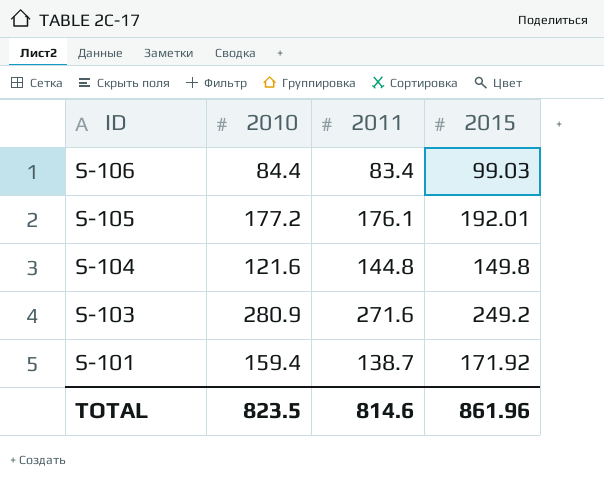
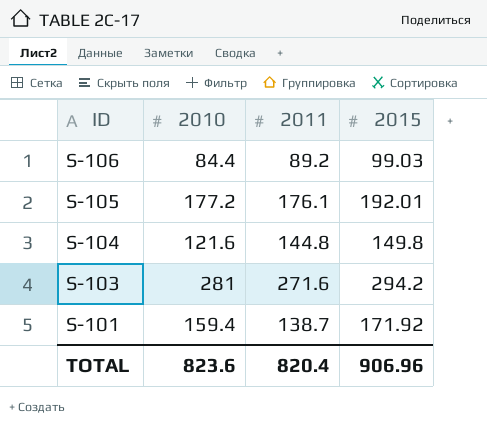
S-106 | 2011: 83.4 -> 89.2
S-103 | 2010: 280.9 -> 281
S-103 | 2015: 249.2 -> 294.2
TOTAL | 2010: 823.5 -> 823.6
TOTAL | 2011: 814.6 -> 820.4
TOTAL | 2015: 861.96 -> 906.96

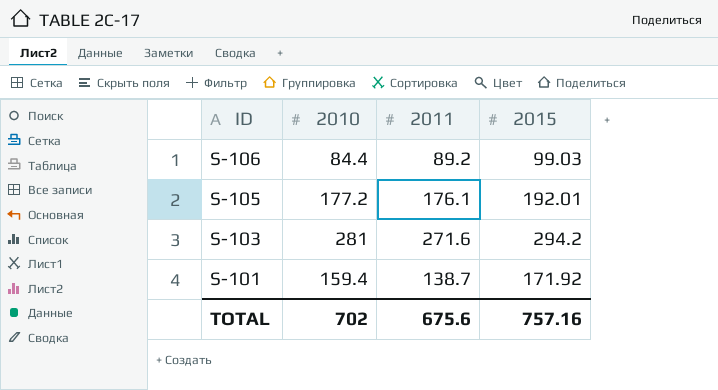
row S-104: 121.6 | 144.8 | 149.8 -> none
TOTAL | 2010: 823.6 -> 702
TOTAL | 2011: 820.4 -> 675.6
TOTAL | 2015: 906.96 -> 757.16

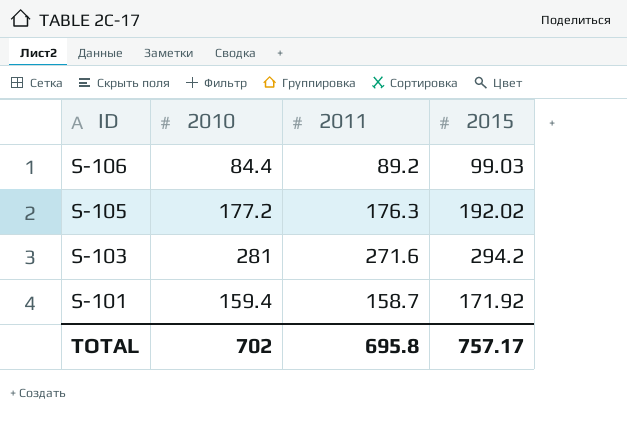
S-105 | 2011: 176.1 -> 176.3
S-105 | 2015: 192.01 -> 192.02
S-101 | 2011: 138.7 -> 158.7
TOTAL | 2011: 675.6 -> 695.8
TOTAL | 2015: 757.16 -> 757.17

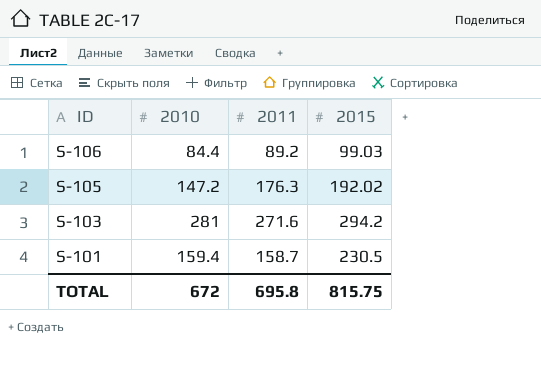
S-105 | 2010: 177.2 -> 147.2
S-101 | 2015: 171.92 -> 230.5
TOTAL | 2010: 702 -> 672
TOTAL | 2015: 757.17 -> 815.75

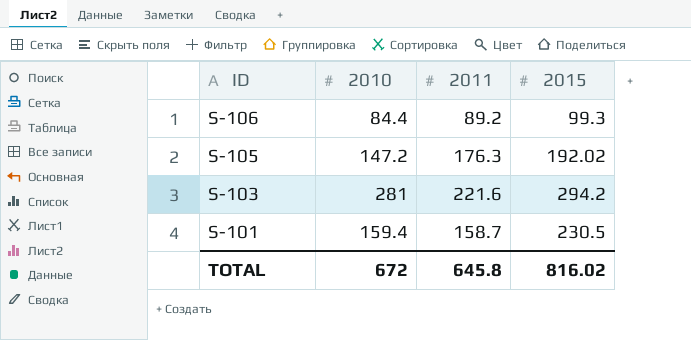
S-106 | 2015: 99.03 -> 99.3
S-103 | 2011: 271.6 -> 221.6
TOTAL | 2011: 695.8 -> 645.8
TOTAL | 2015: 815.75 -> 816.02

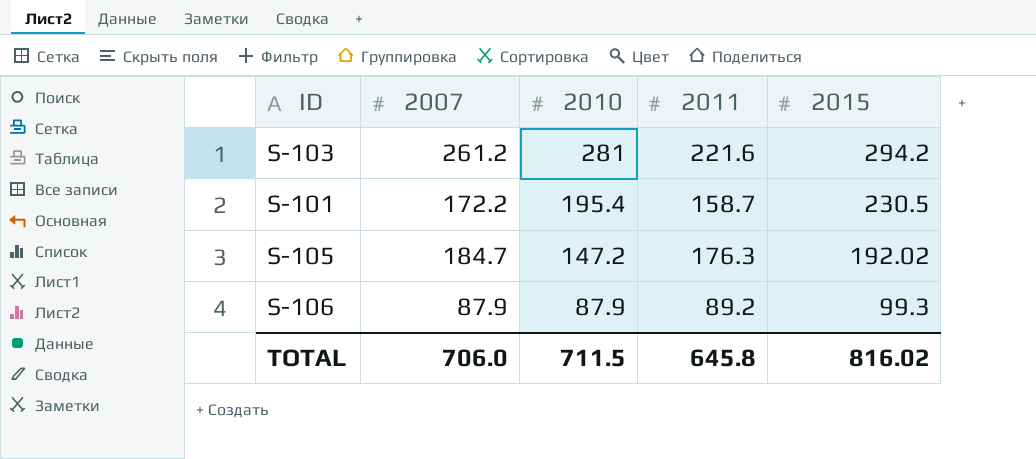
row order: ID descending -> 2010 descending
column 2007 | position: none -> 2
S-101 | 2010: 159.4 -> 195.4
S-106 | 2010: 84.4 -> 87.9
TOTAL | 2010: 672 -> 711.5

